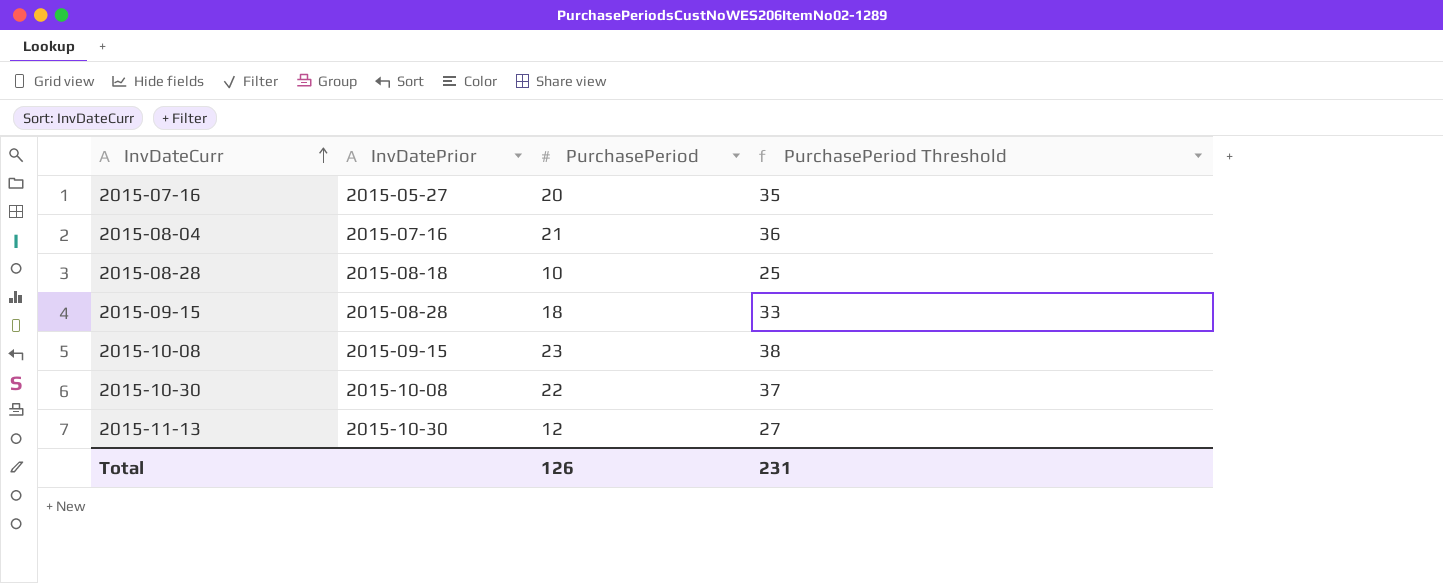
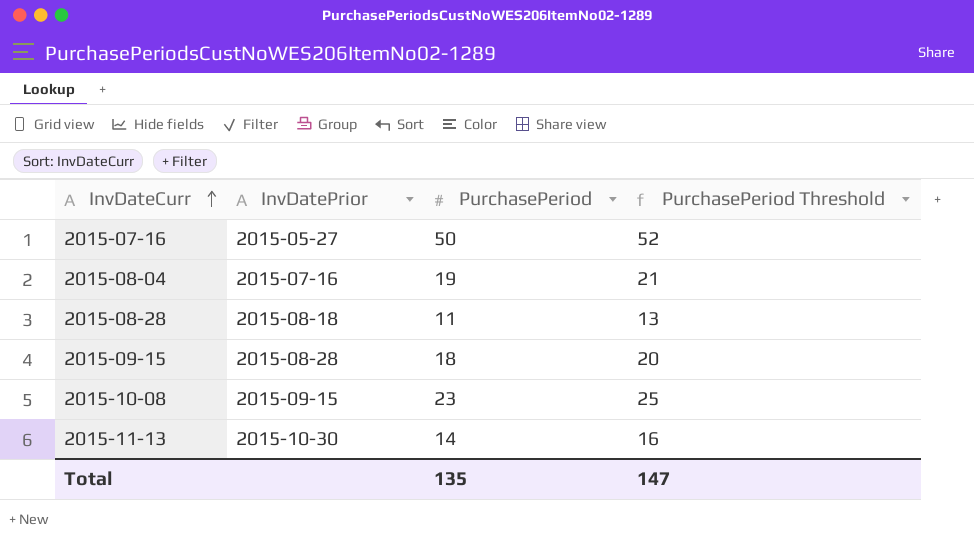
column PurchasePeriod Threshold | formula: [PurchasePeriod] + 15 -> [PurchasePeriod] + 2
row 2015-10-30: 2015-10-08 | 22 | 37 -> none
2015-07-16 | PurchasePeriod: 20 -> 50
2015-08-04 | PurchasePeriod: 21 -> 19
2015-08-28 | PurchasePeriod: 10 -> 11
2015-11-13 | PurchasePeriod: 12 -> 14
Total | PurchasePeriod: 126 -> 135
Total | PurchasePeriod Threshold: 231 -> 147

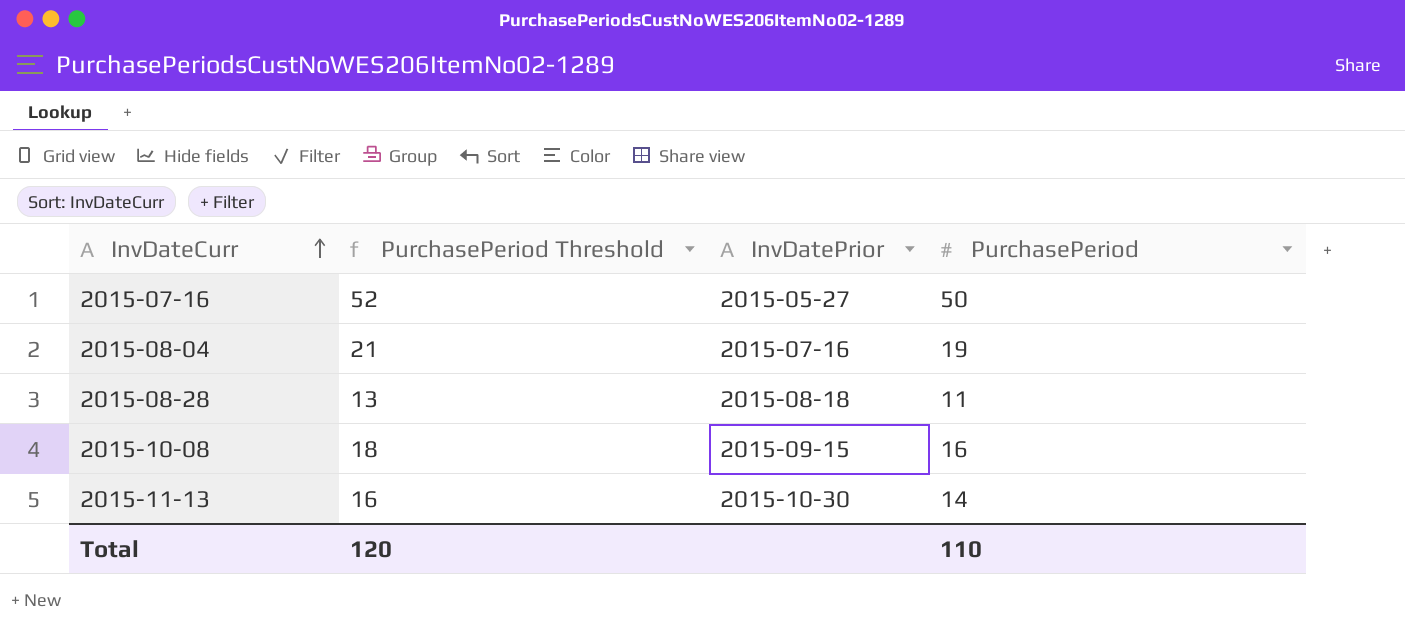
column PurchasePeriod Threshold | position: 4 -> 2
row 2015-09-15: 2015-08-28 | 18 | 20 -> none
2015-10-08 | PurchasePeriod Threshold: 25 -> 18
2015-10-08 | PurchasePeriod: 23 -> 16
Total | PurchasePeriod Threshold: 147 -> 120
Total | PurchasePeriod: 135 -> 110

